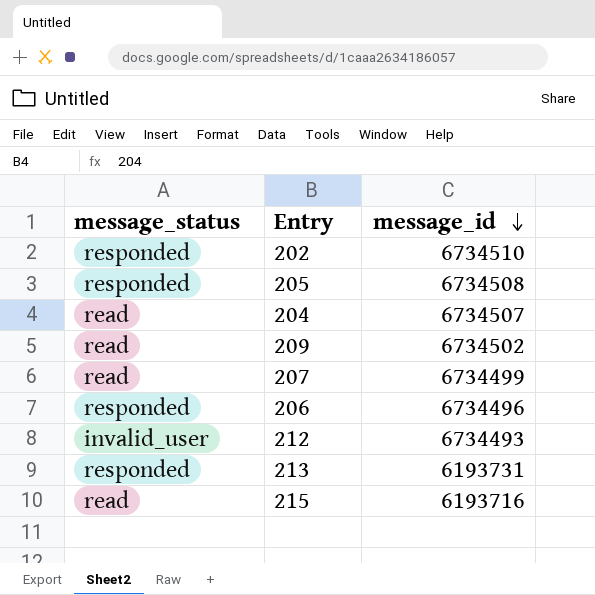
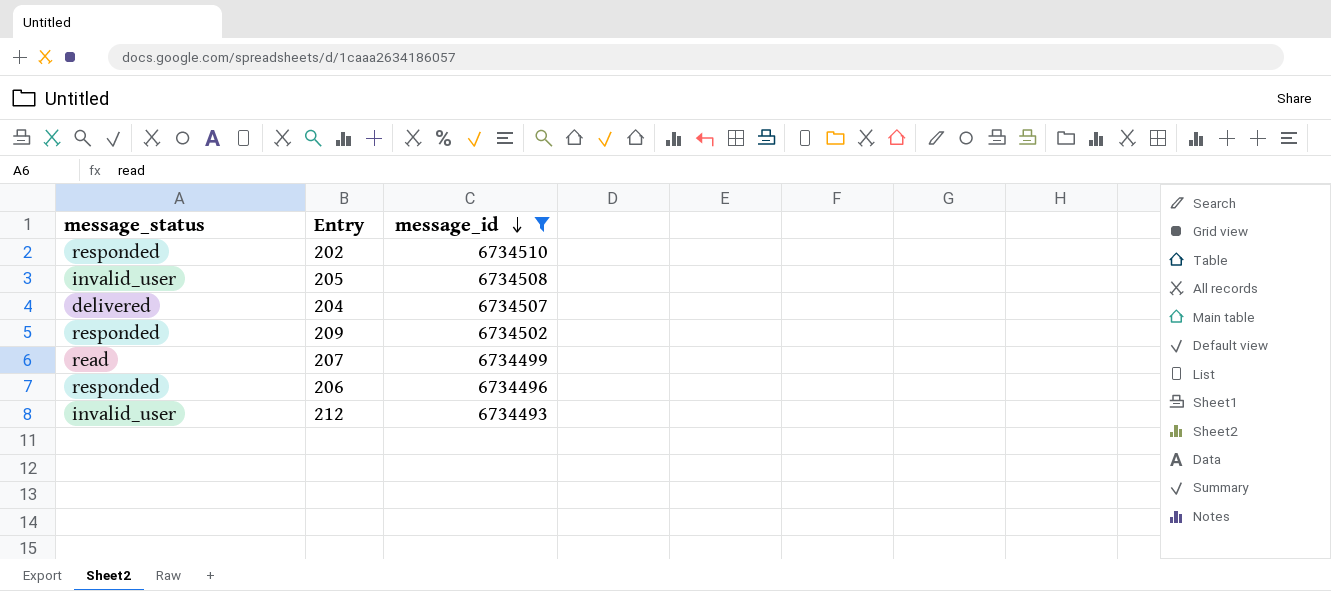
filter: none -> message_id >= 6734493
205 | message_status: responded -> invalid_user
204 | message_status: read -> delivered
209 | message_status: read -> responded

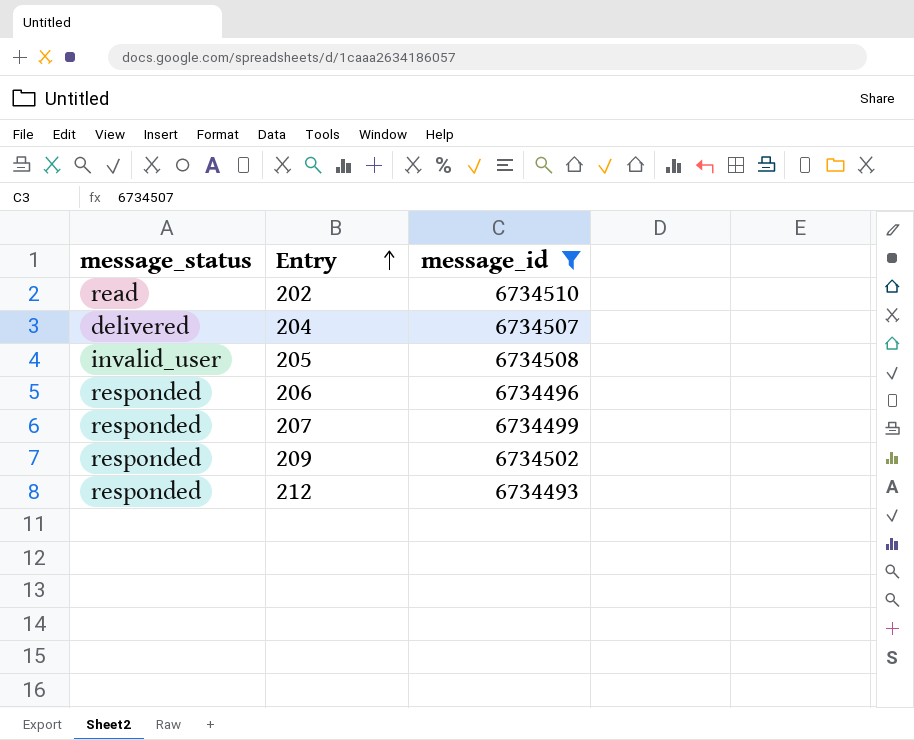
row order: message_id descending -> Entry ascending
202 | message_status: responded -> read
207 | message_status: read -> responded
212 | message_status: invalid_user -> responded

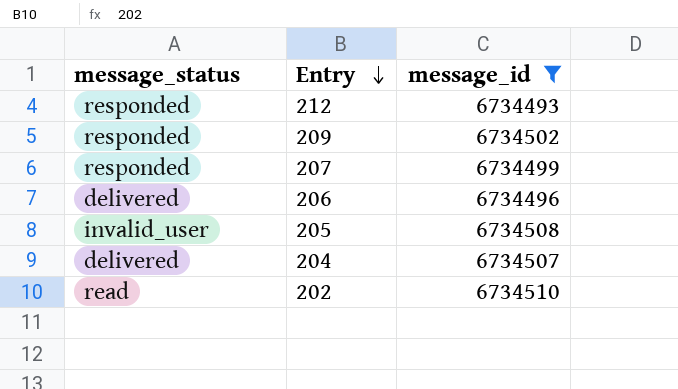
row order: Entry ascending -> Entry descending
206 | message_status: responded -> delivered

